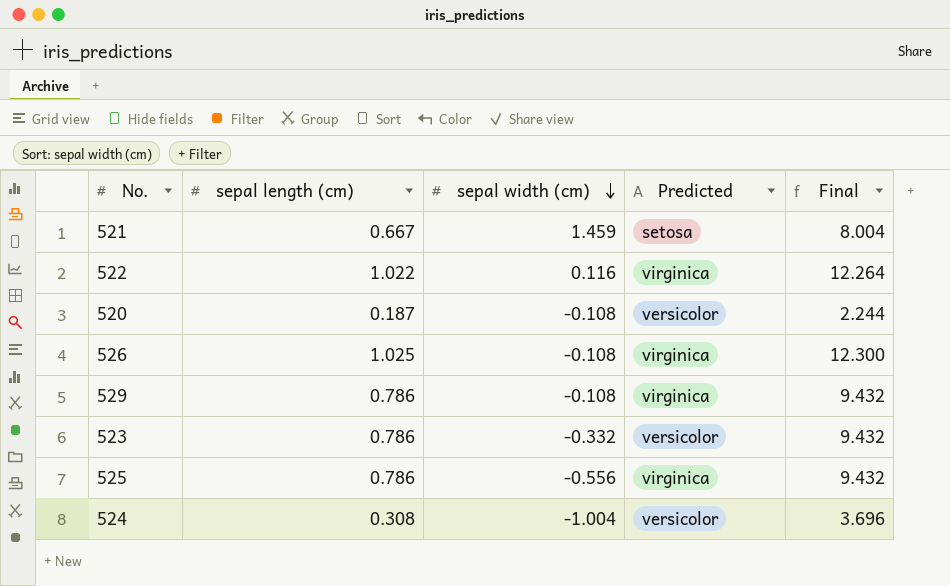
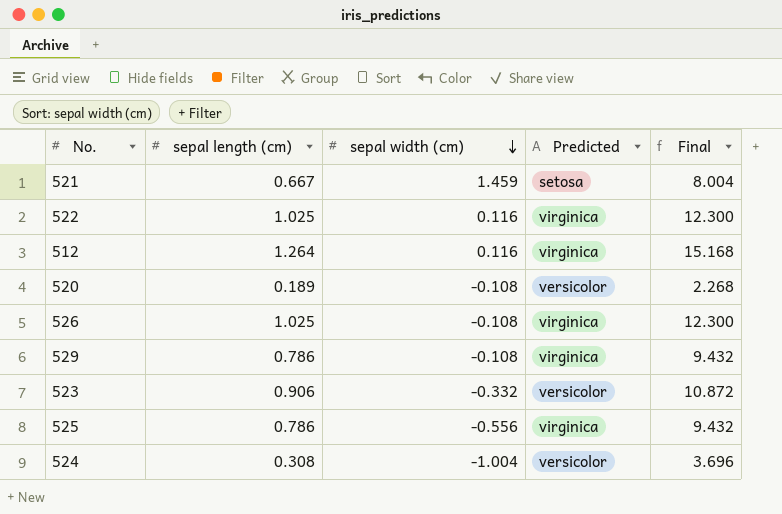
522 | sepal length (cm): 1.022 -> 1.025
522 | Final: 12.264 -> 12.300
row 512: none -> 1.264 | 0.116 | virginica | 15.168
520 | sepal length (cm): 0.187 -> 0.189
520 | Final: 2.244 -> 2.268
523 | sepal length (cm): 0.786 -> 0.906
523 | Final: 9.432 -> 10.872

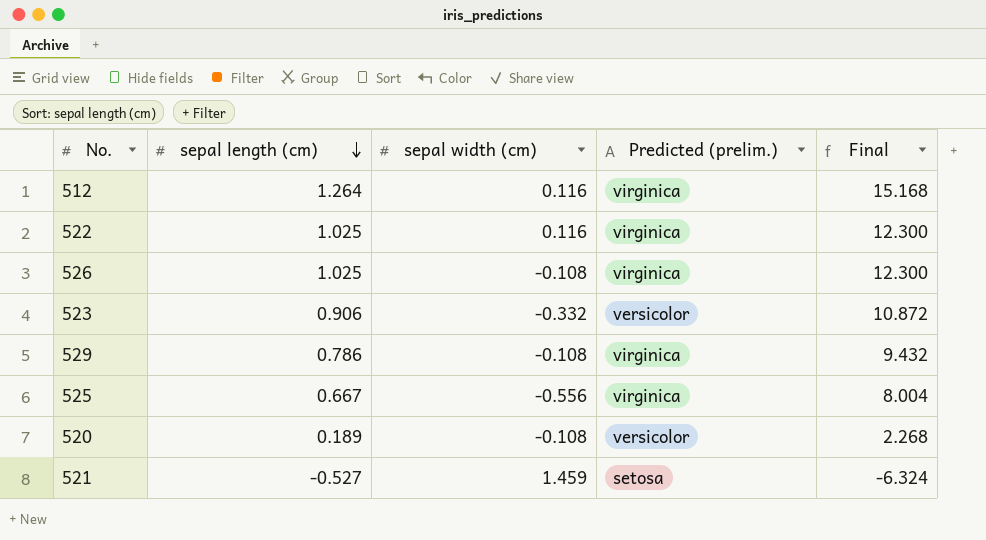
row order: sepal width (cm) descending -> sepal length (cm) descending
column name: Predicted -> Predicted (prelim.)
row 524: 0.308 | -1.004 | versicolor | 3.696 -> none
525 | sepal length (cm): 0.786 -> 0.667
525 | Final: 9.432 -> 8.004
521 | sepal length (cm): 0.667 -> -0.527
521 | Final: 8.004 -> -6.324

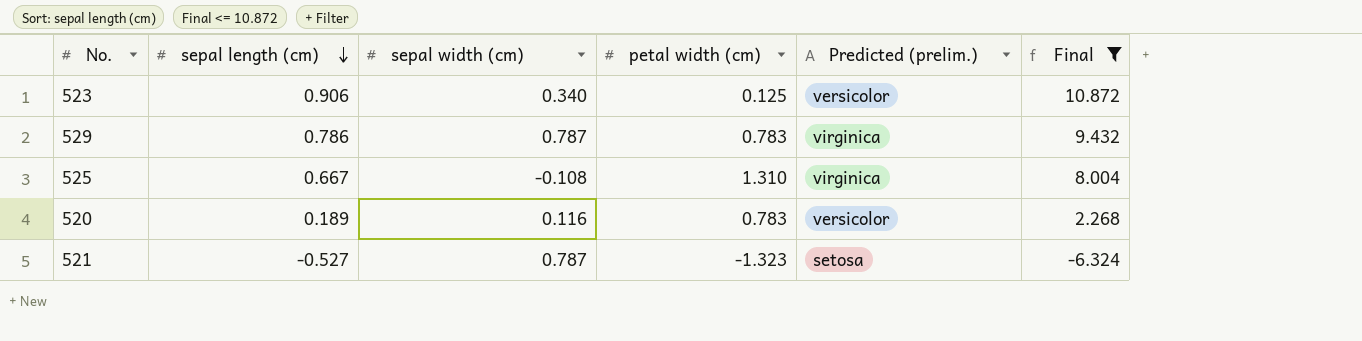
filter: none -> Final <= 10.872
column petal width (cm) | position: none -> 4
523 | sepal width (cm): -0.332 -> 0.340
529 | sepal width (cm): -0.108 -> 0.787
525 | sepal width (cm): -0.556 -> -0.108
520 | sepal width (cm): -0.108 -> 0.116
521 | sepal width (cm): 1.459 -> 0.787

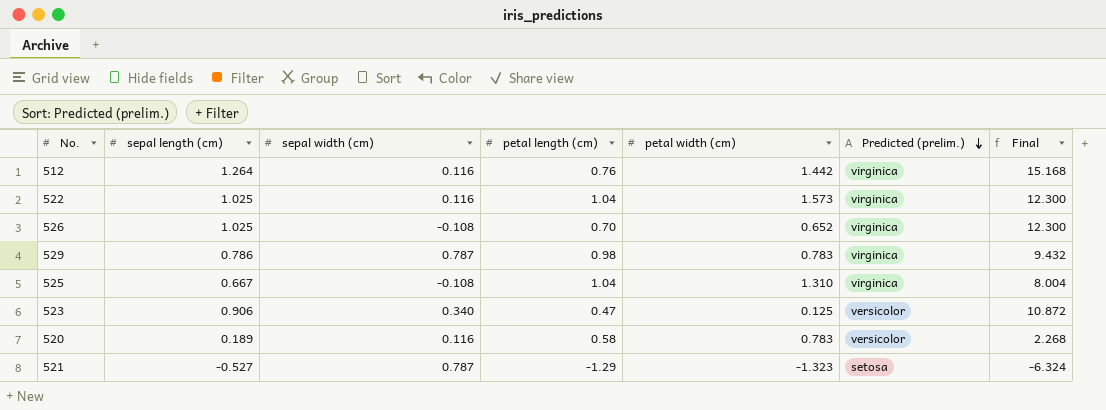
filter: Final <= 10.872 -> none
row order: sepal length (cm) descending -> Predicted (prelim.) descending
column petal length (cm) | position: none -> 4

